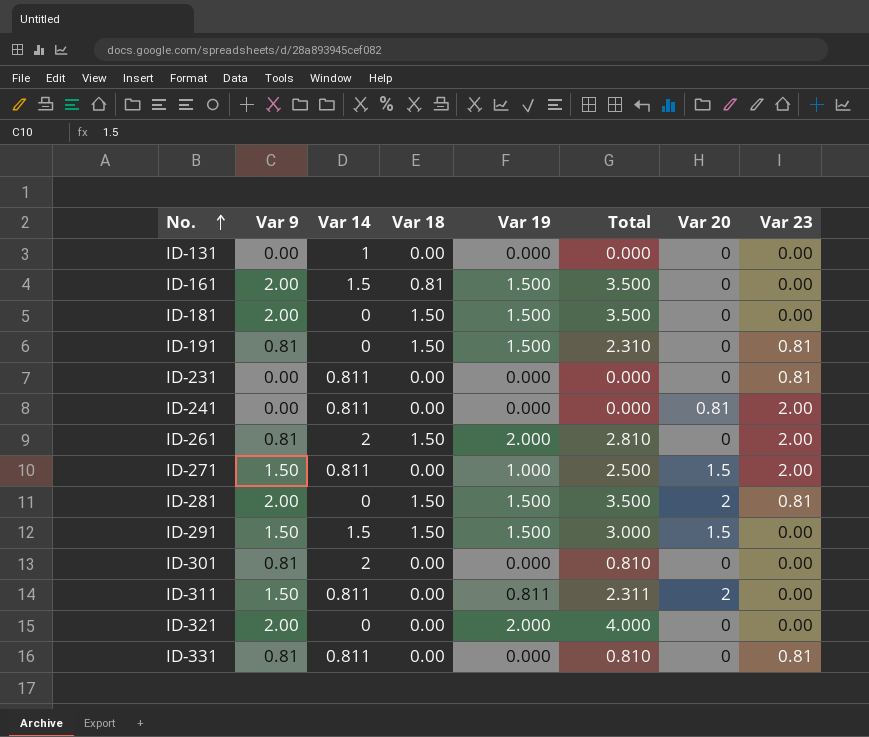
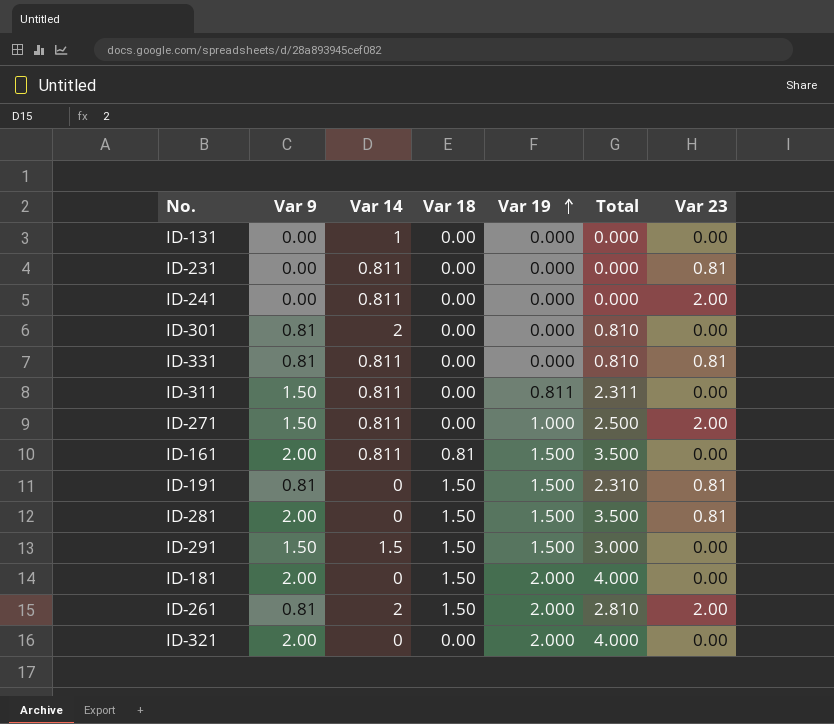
row order: No. ascending -> Var 19 ascending
column Var 20 | position: 7 -> none
ID-161 | Var 14: 1.5 -> 0.811
ID-181 | Var 19: 1.500 -> 2.000
ID-181 | Total: 3.500 -> 4.000

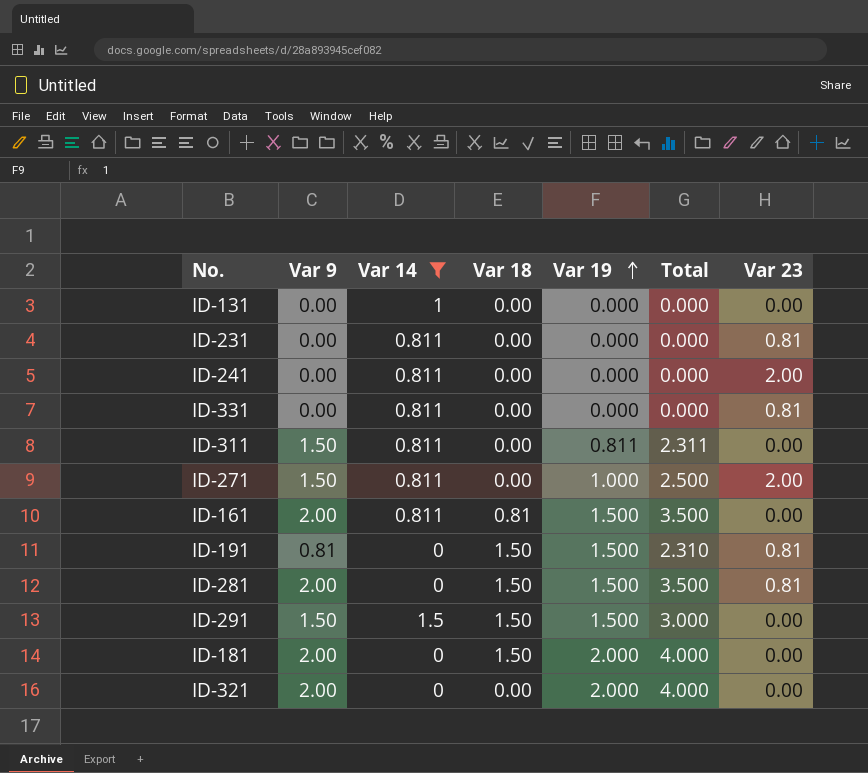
filter: none -> Var 14 != 2
ID-331 | Var 9: 0.81 -> 0.00
ID-331 | Total: 0.810 -> 0.000

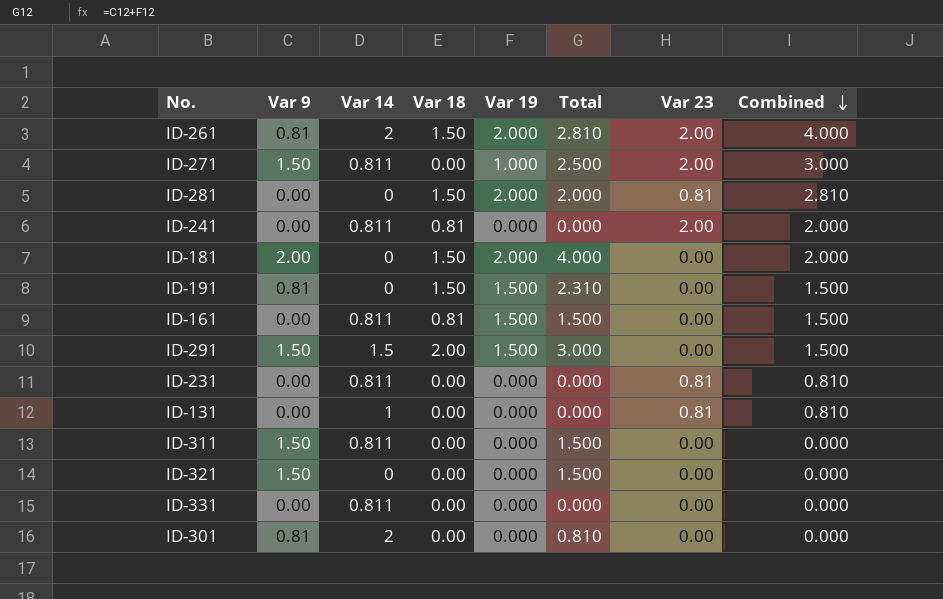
filter: Var 14 != 2 -> none
row order: Var 19 ascending -> Combined descending
column Combined | formula: none -> [Var 19] + [Var 23]
ID-281 | Var 9: 2.00 -> 0.00
ID-281 | Var 19: 1.500 -> 2.000
ID-281 | Total: 3.500 -> 2.000
ID-241 | Var 18: 0.00 -> 0.81
ID-191 | Var 23: 0.81 -> 0.00
ID-161 | Var 9: 2.00 -> 0.00
ID-161 | Total: 3.500 -> 1.500
ID-291 | Var 18: 1.50 -> 2.00
ID-131 | Var 23: 0.00 -> 0.81
ID-311 | Var 19: 0.811 -> 0.000
ID-311 | Total: 2.311 -> 1.500
ID-321 | Var 9: 2.00 -> 1.50
ID-321 | Var 19: 2.000 -> 0.000
ID-321 | Total: 4.000 -> 1.500
ID-331 | Var 23: 0.81 -> 0.00

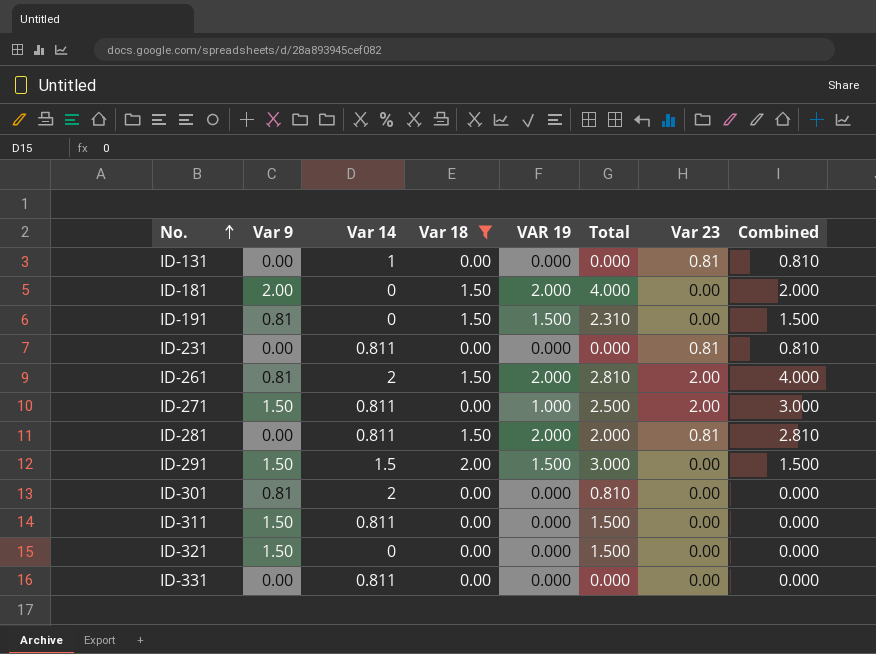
filter: none -> Var 18 != 0.81
row order: Combined descending -> No. ascending
column name: Var 19 -> VAR 19
ID-281 | Var 14: 0 -> 0.811

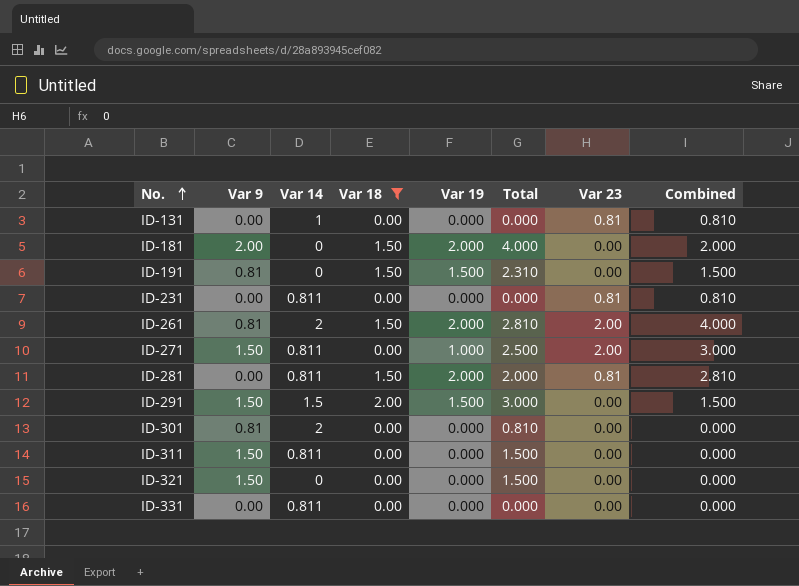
column name: VAR 19 -> Var 19

